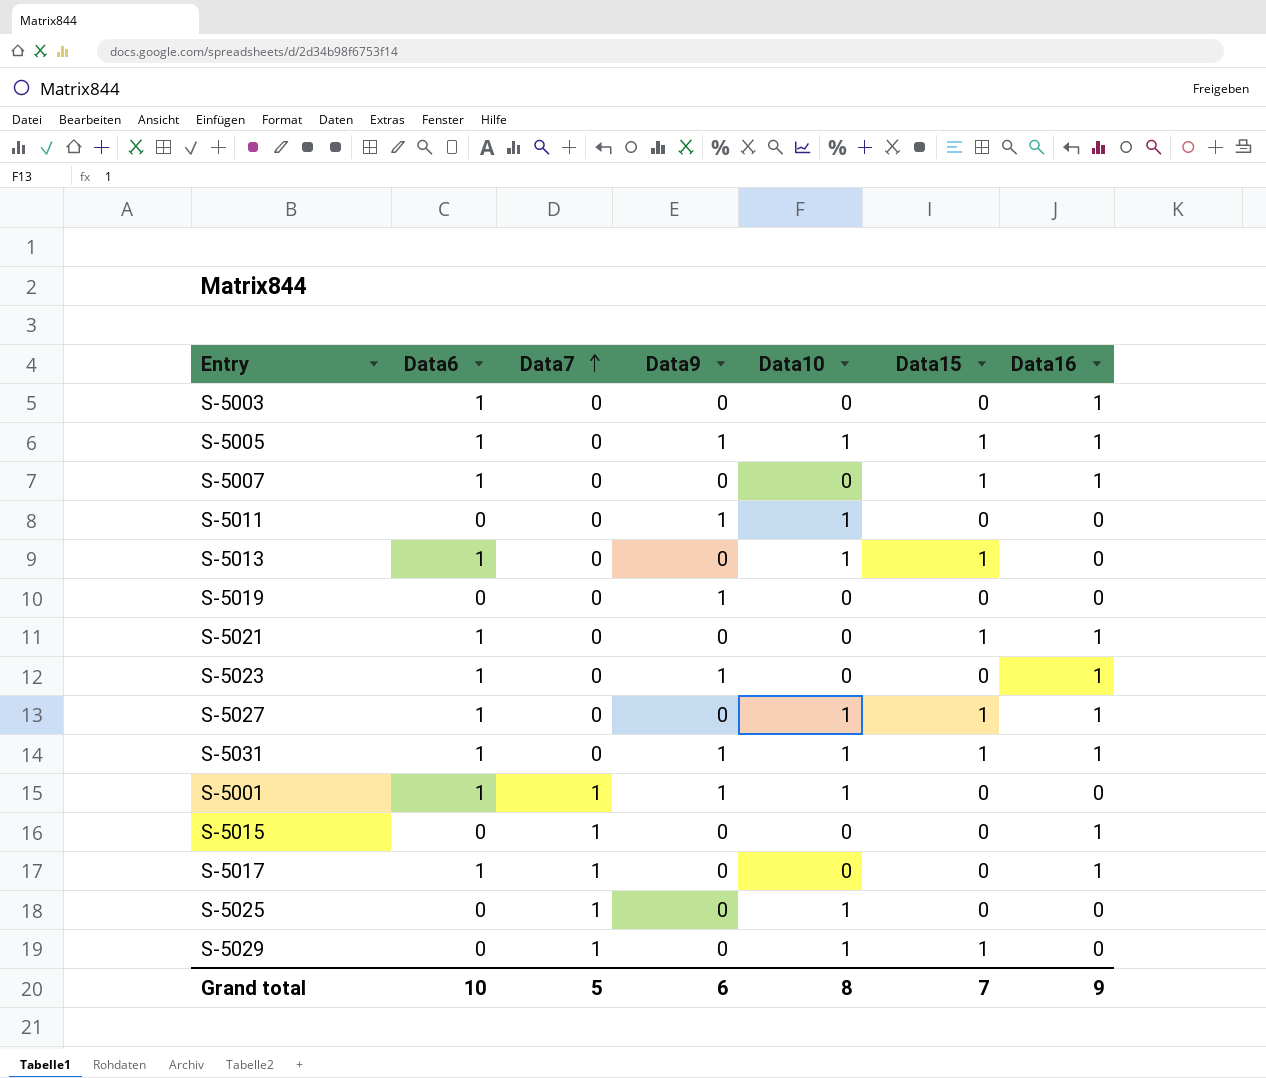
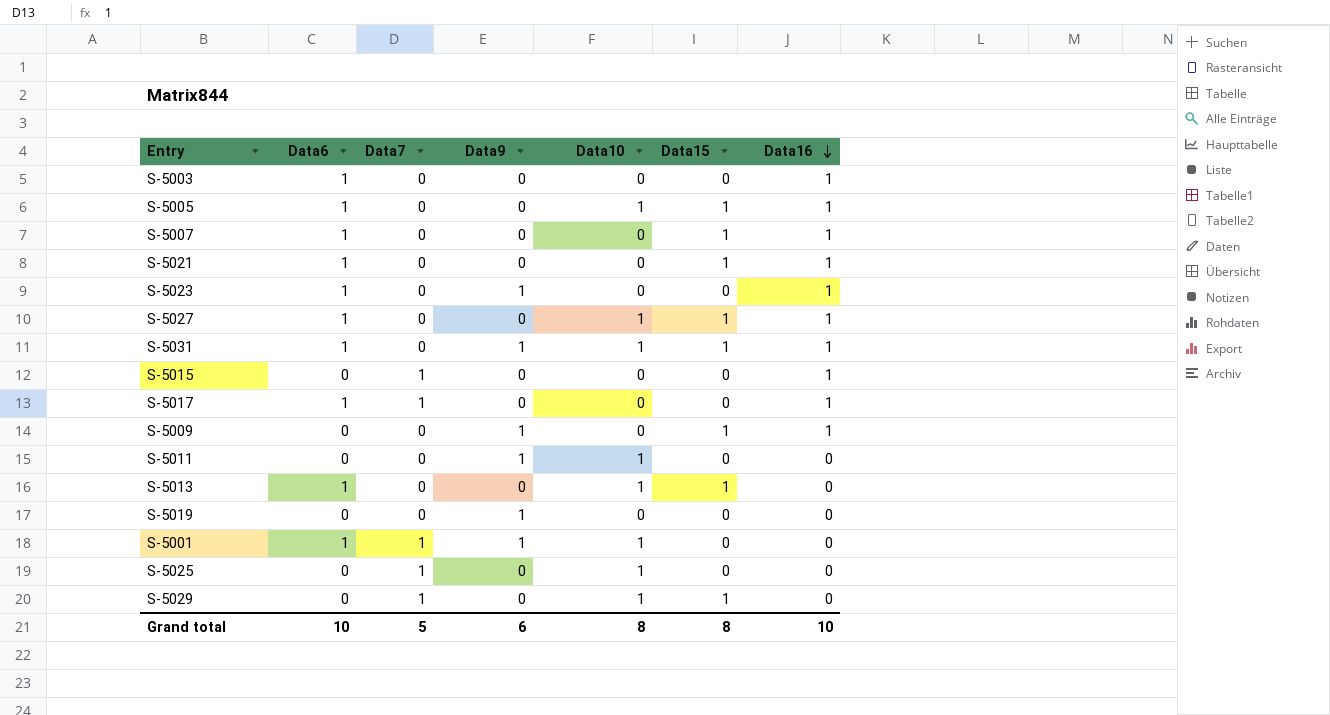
row order: Data7 ascending -> Data16 descending
S-5005 | Data9: 1 -> 0
row S-5009: none -> 0 | 0 | 1 | 0 | 1 | 1
Grand total | Data15: 7 -> 8
Grand total | Data16: 9 -> 10

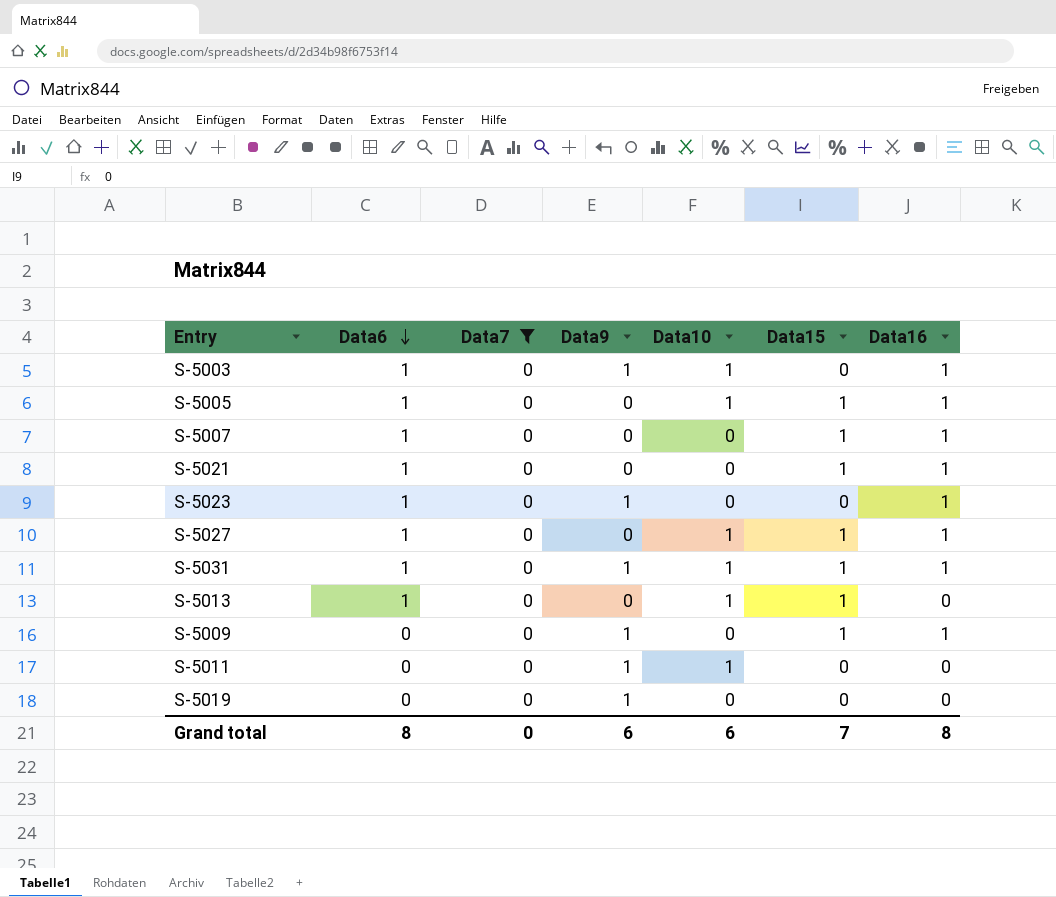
filter: none -> Data7 = 0
row order: Data16 descending -> Data6 descending
S-5003 | Data9: 0 -> 1
S-5003 | Data10: 0 -> 1
Grand total | Data6: 10 -> 8
Grand total | Data7: 5 -> 0
Grand total | Data10: 8 -> 6
Grand total | Data15: 8 -> 7
Grand total | Data16: 10 -> 8

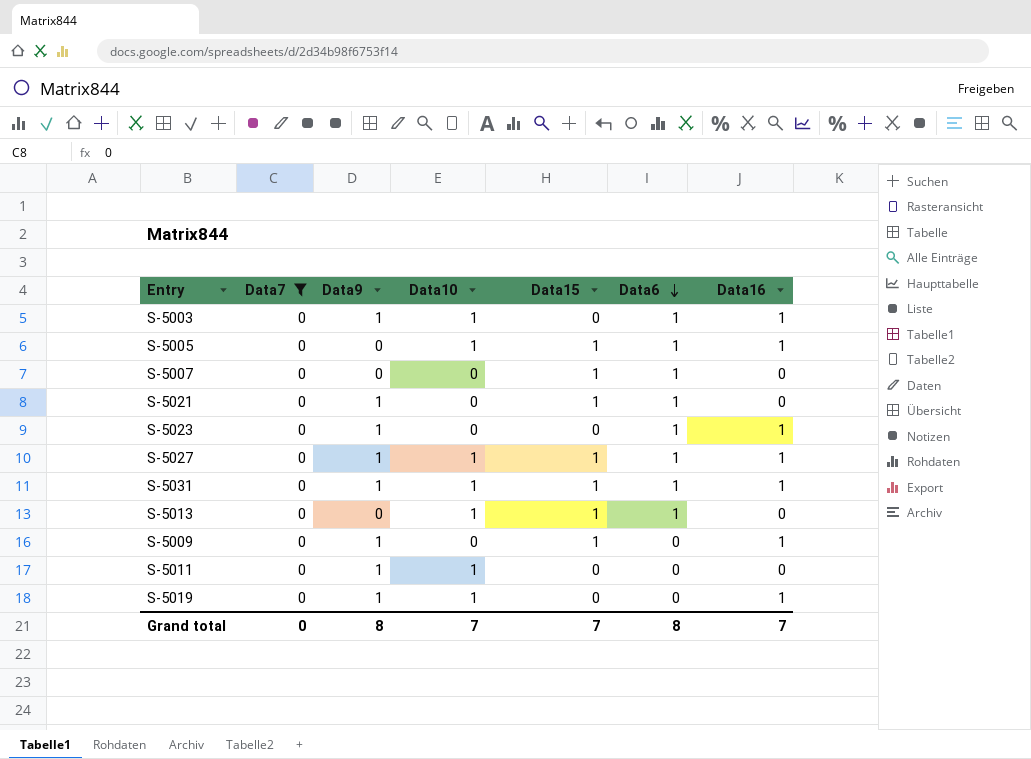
column Data6 | position: 2 -> 6
S-5007 | Data16: 1 -> 0
S-5021 | Data9: 0 -> 1
S-5021 | Data16: 1 -> 0
S-5027 | Data9: 0 -> 1
S-5019 | Data10: 0 -> 1
S-5019 | Data16: 0 -> 1
Grand total | Data9: 6 -> 8
Grand total | Data10: 6 -> 7
Grand total | Data16: 8 -> 7

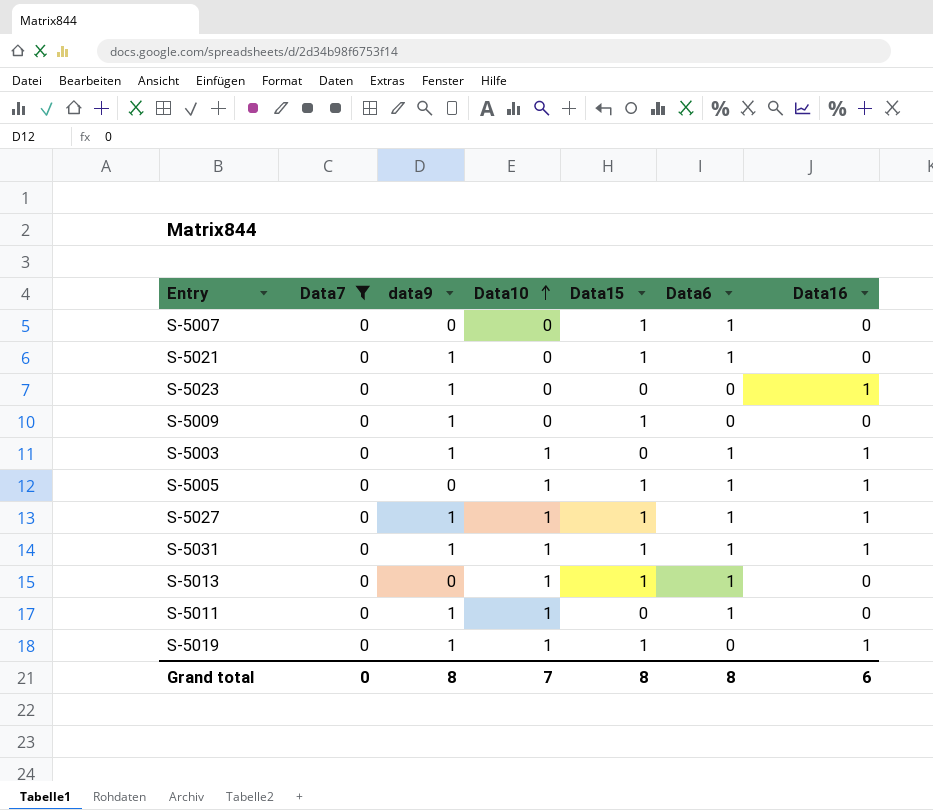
row order: Data6 descending -> Data10 ascending
column name: Data9 -> data9
S-5023 | Data6: 1 -> 0
S-5009 | Data16: 1 -> 0
S-5011 | Data6: 0 -> 1
S-5019 | Data15: 0 -> 1
Grand total | Data15: 7 -> 8
Grand total | Data16: 7 -> 6

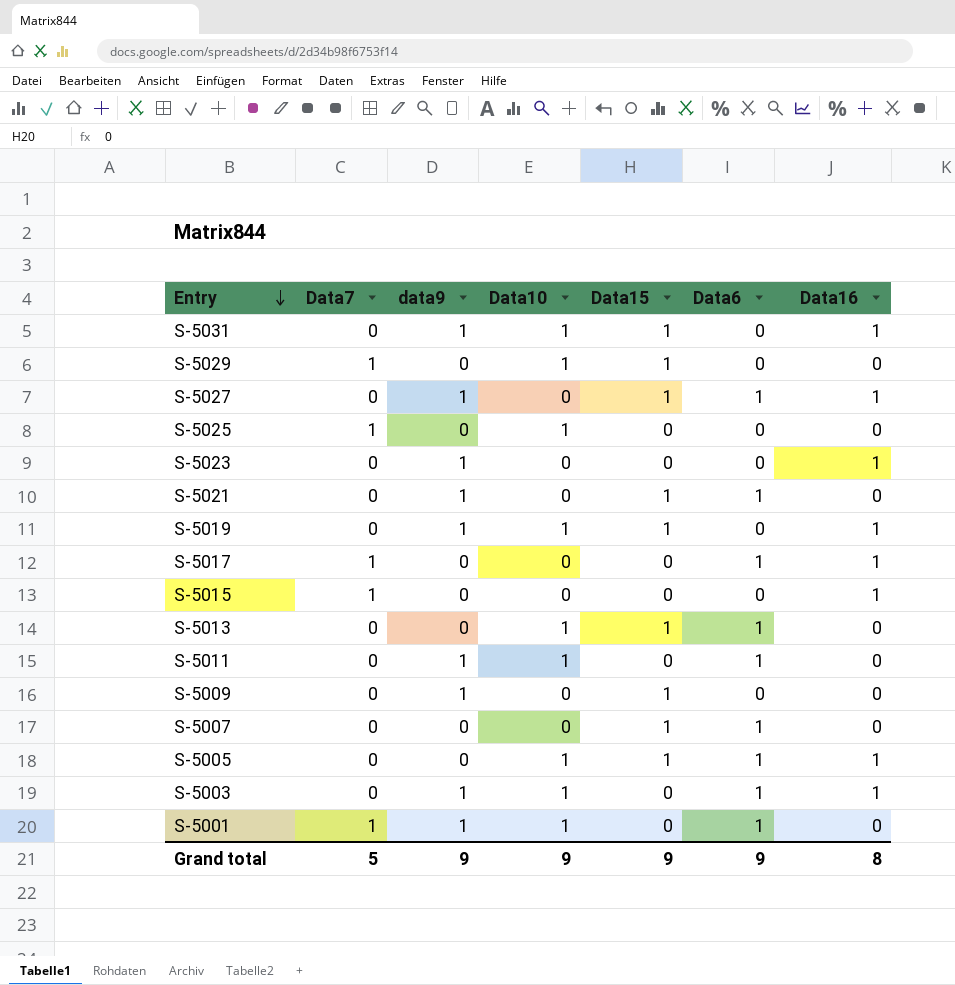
filter: Data7 = 0 -> none
row order: Data10 ascending -> Entry descending
S-5031 | Data6: 1 -> 0
S-5027 | Data10: 1 -> 0
Grand total | Data7: 0 -> 5
Grand total | data9: 8 -> 9
Grand total | Data10: 7 -> 9
Grand total | Data15: 8 -> 9
Grand total | Data6: 8 -> 9
Grand total | Data16: 6 -> 8

